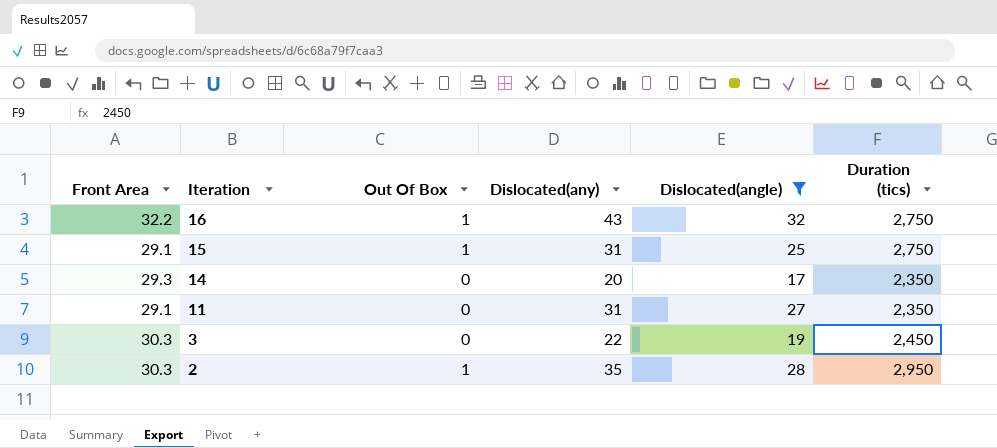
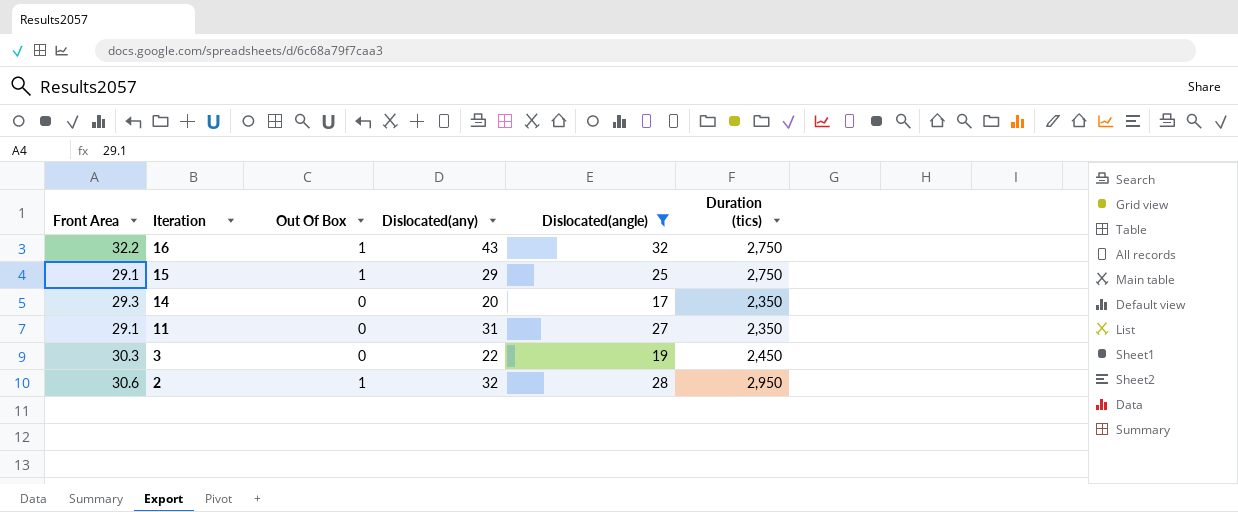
15 | Dislocated(any): 31 -> 29
2 | Front Area: 30.3 -> 30.6
2 | Dislocated(any): 35 -> 32

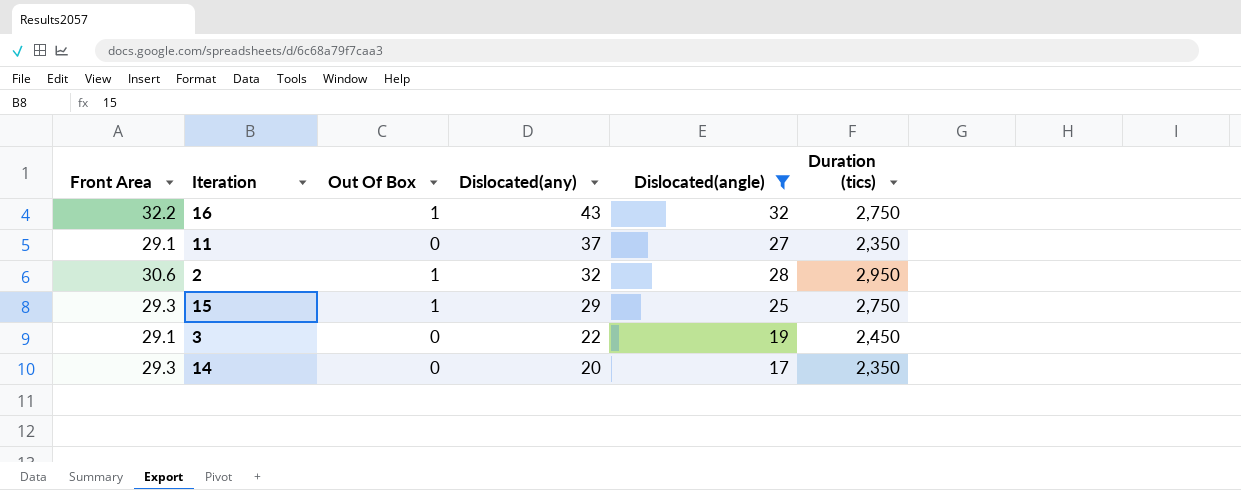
row order: Iteration descending -> Dislocated(any) descending
11 | Dislocated(any): 31 -> 37
15 | Front Area: 29.1 -> 29.3
3 | Front Area: 30.3 -> 29.1

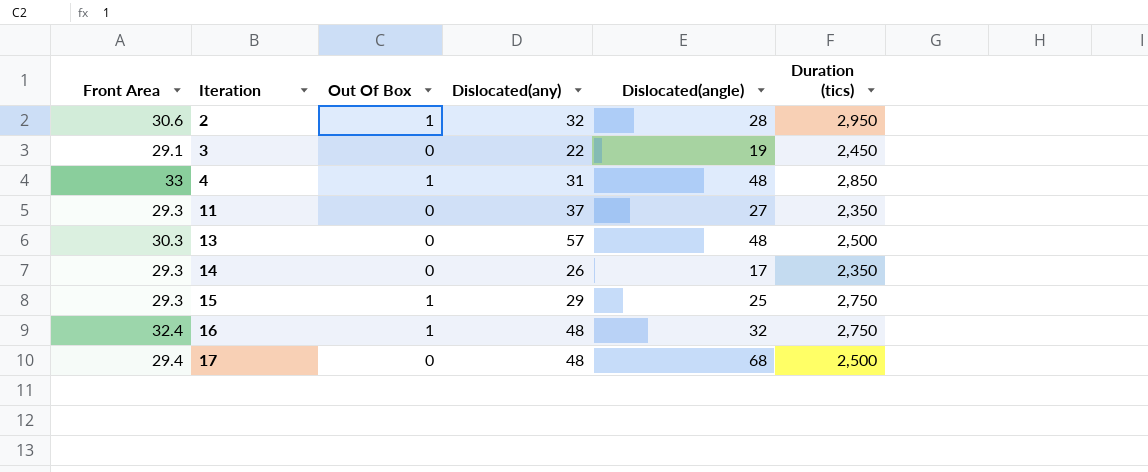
filter: Dislocated(angle) <= 32 -> none
row order: Dislocated(any) descending -> Iteration ascending
11 | Front Area: 29.1 -> 29.3
14 | Dislocated(any): 20 -> 26
16 | Front Area: 32.2 -> 32.4
16 | Dislocated(any): 43 -> 48

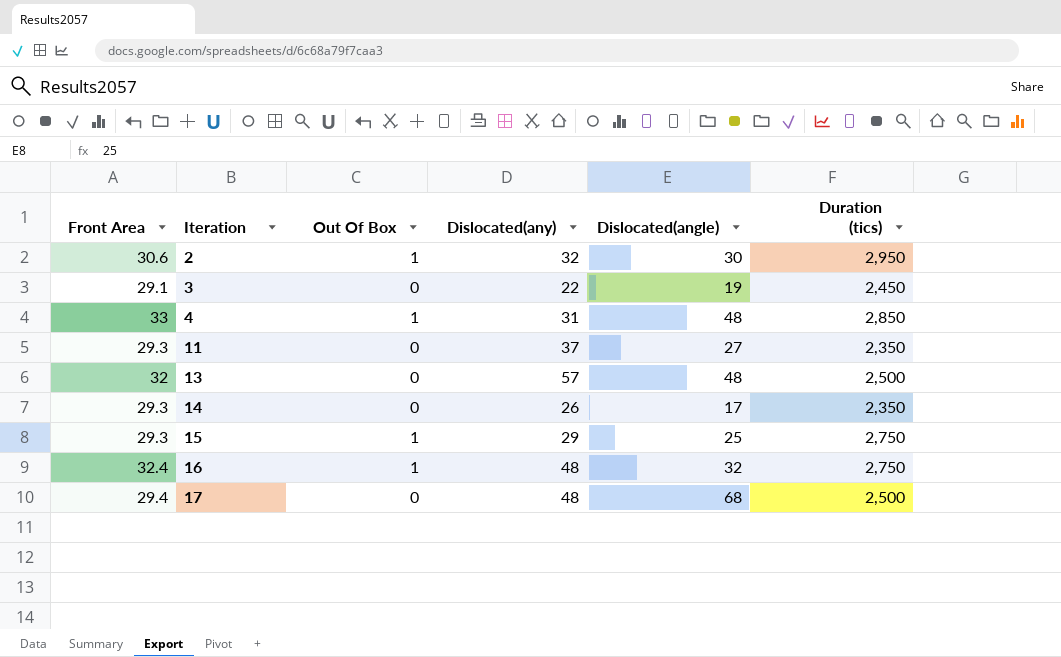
2 | Dislocated(angle): 28 -> 30
13 | Front Area: 30.3 -> 32

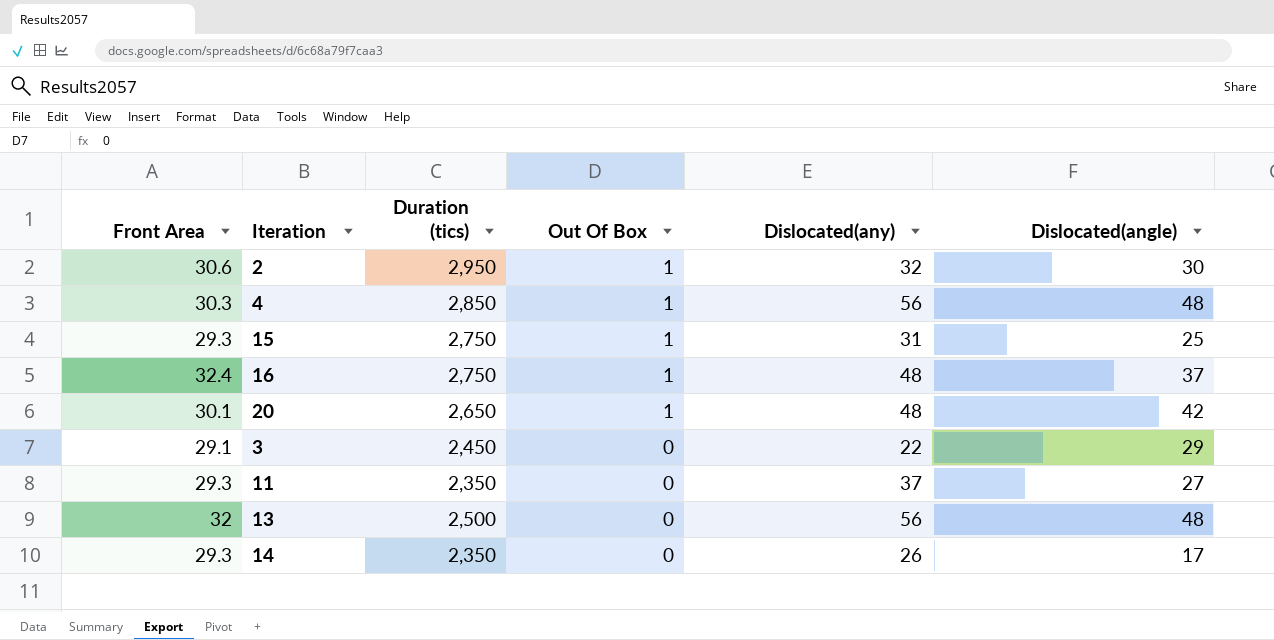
row order: Iteration ascending -> Out Of Box descending
column Duration (tics) | position: 6 -> 3
row 17: 29.4 | 0 | 48 | 68 | 2,500 -> none
4 | Front Area: 33 -> 30.3
4 | Dislocated(any): 31 -> 56
15 | Dislocated(any): 29 -> 31
16 | Dislocated(angle): 32 -> 37
row 20: none -> 30.1 | 2,650 | 1 | 48 | 42
3 | Dislocated(angle): 19 -> 29
13 | Dislocated(any): 57 -> 56

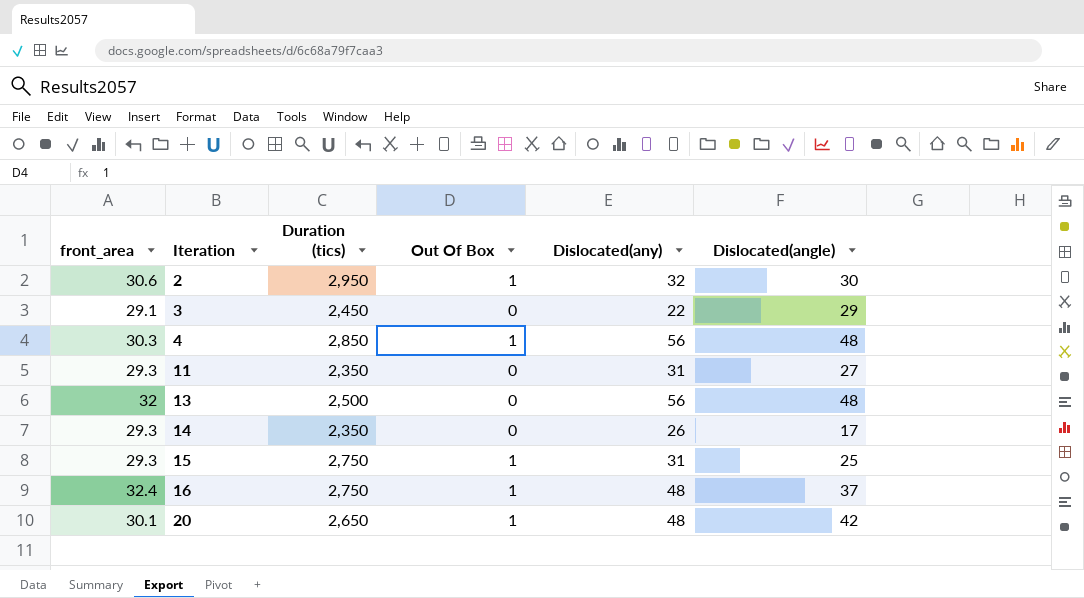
row order: Out Of Box descending -> Iteration ascending
column name: Front Area -> front_area
11 | Dislocated(any): 37 -> 31

